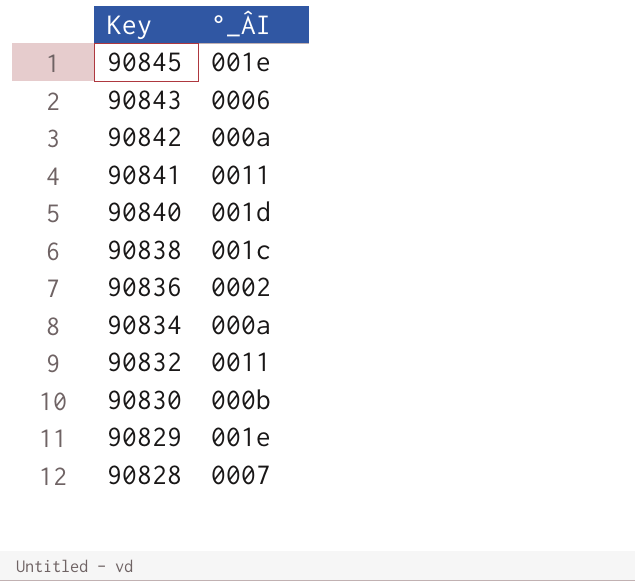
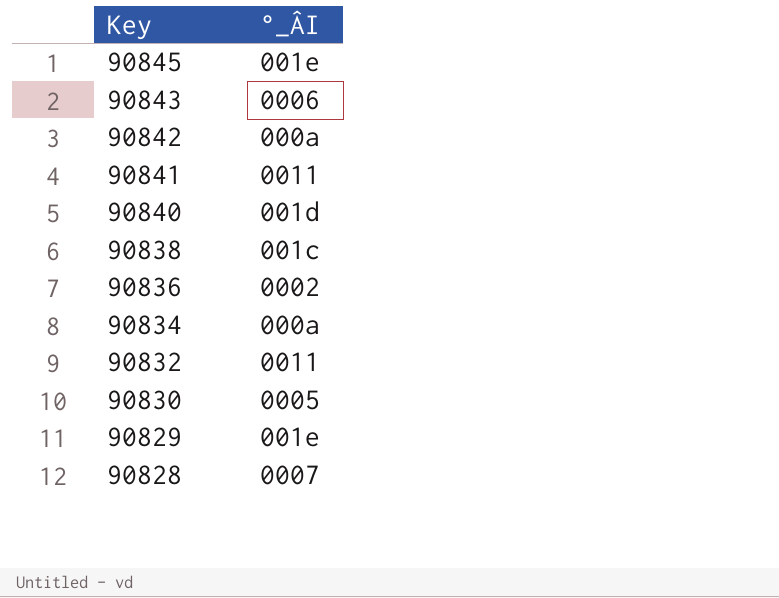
90830 | °_ÂI: 000b -> 0005

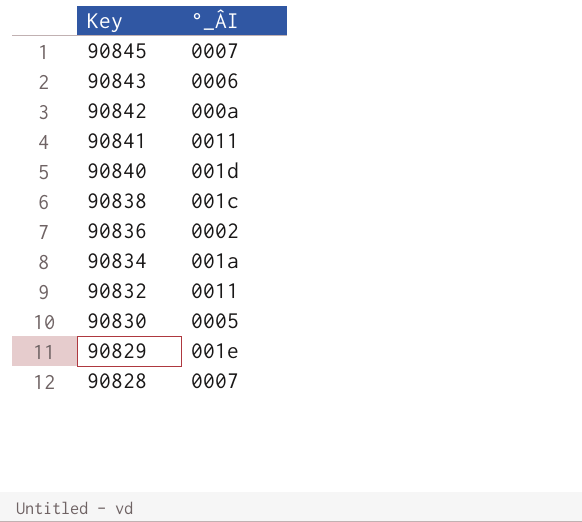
90845 | °_ÂI: 001e -> 0007
90834 | °_ÂI: 000a -> 001a

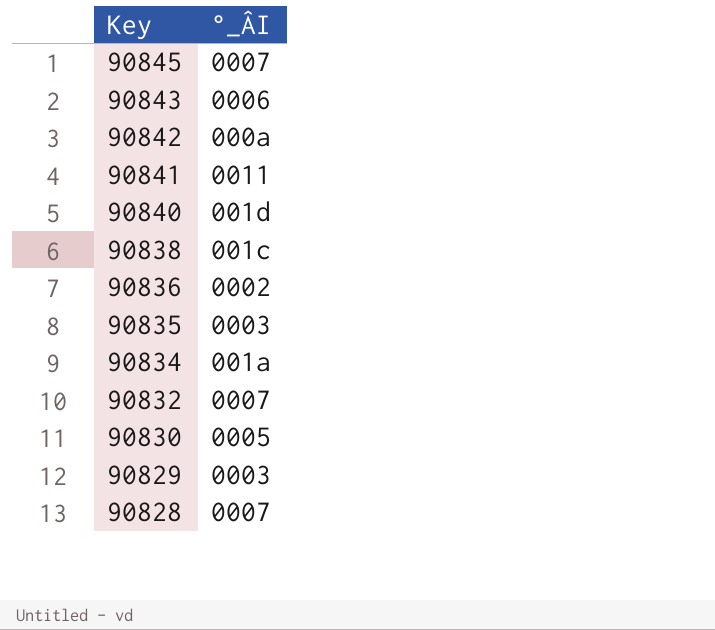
row 90835: none -> 0003
90832 | °_ÂI: 0011 -> 0007
90829 | °_ÂI: 001e -> 0003

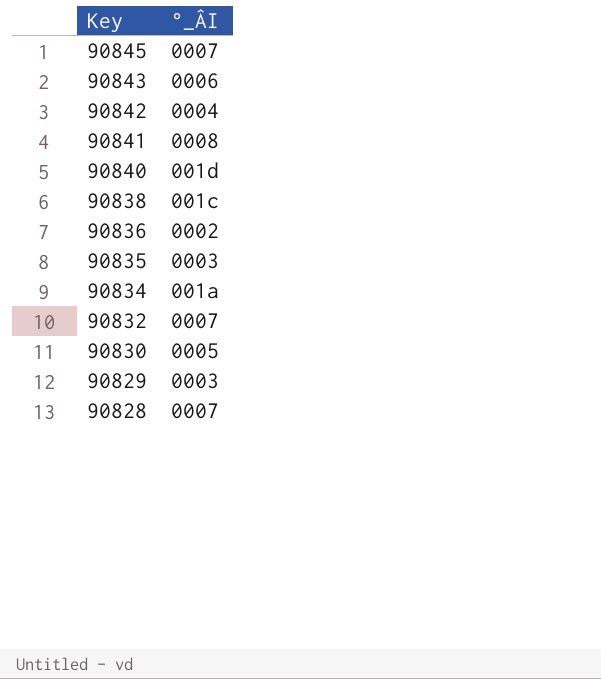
90842 | °_ÂI: 000a -> 0004
90841 | °_ÂI: 0011 -> 0008

